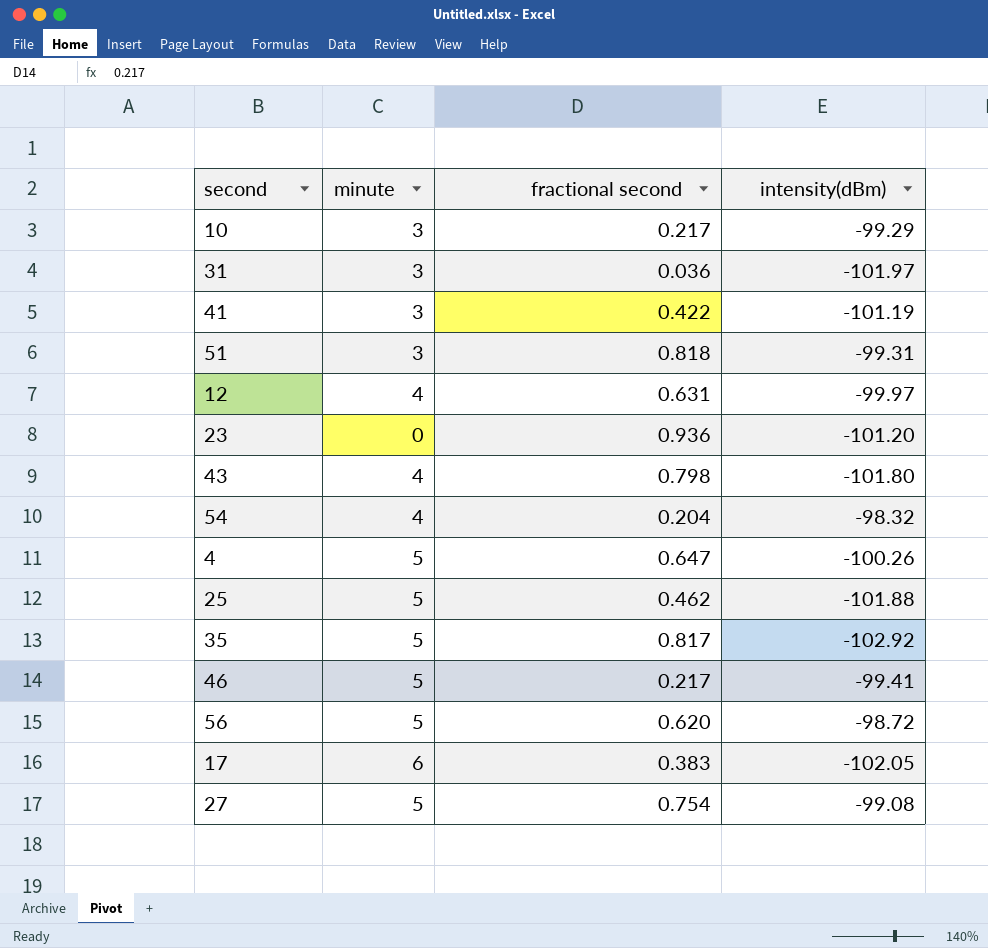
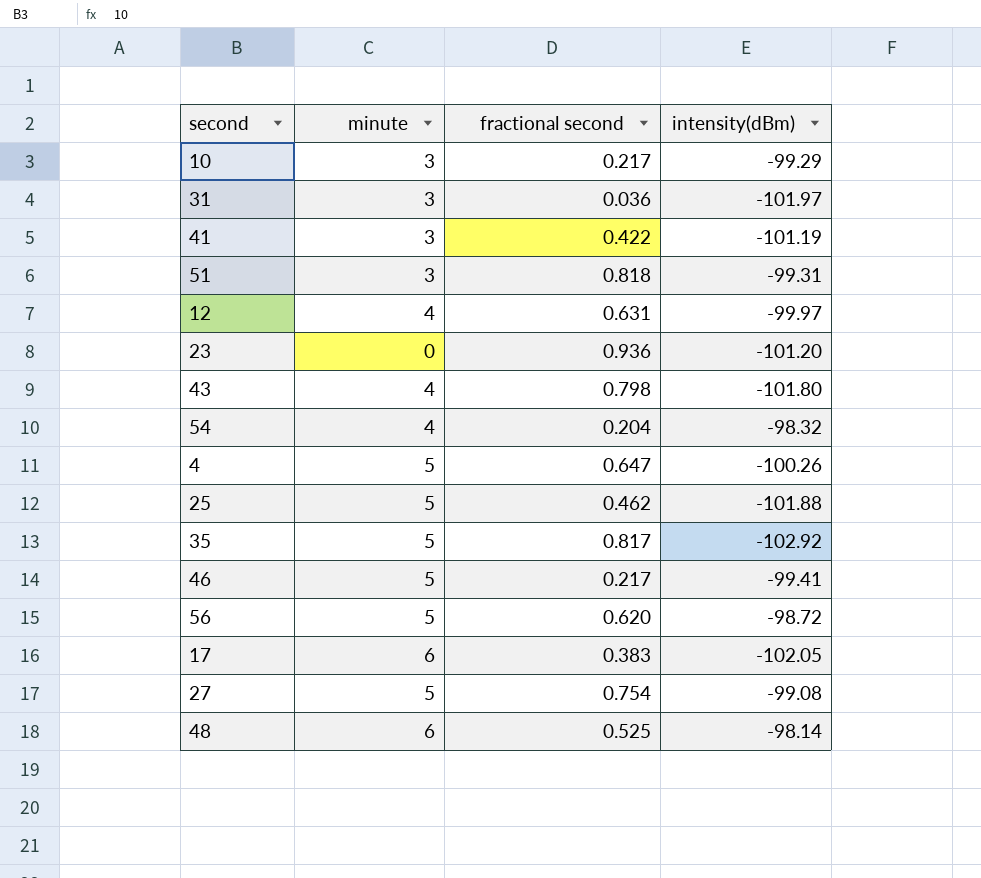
row 48: none -> 6 | 0.525 | -98.14

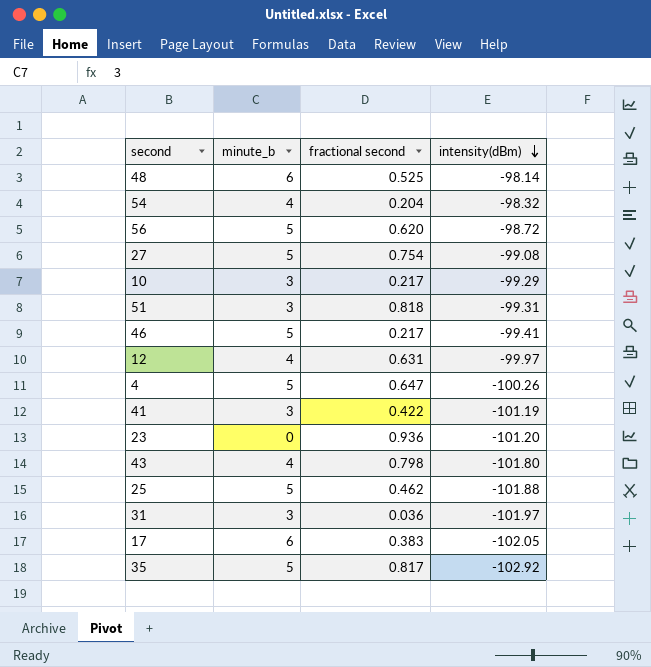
row order: none -> intensity(dBm) descending
column name: minute -> minute_b

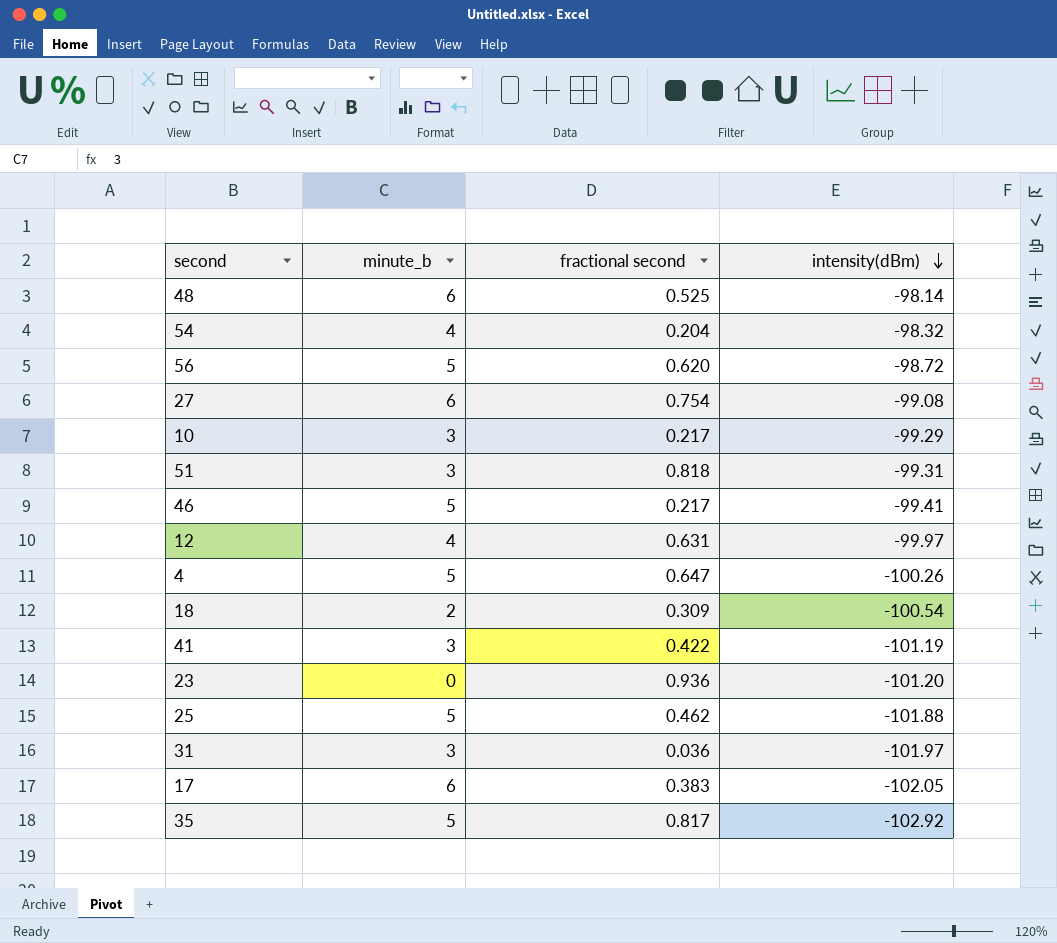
row 43: 4 | 0.798 | -101.80 -> none
27 | minute_b: 5 -> 6
row 18: none -> 2 | 0.309 | -100.54

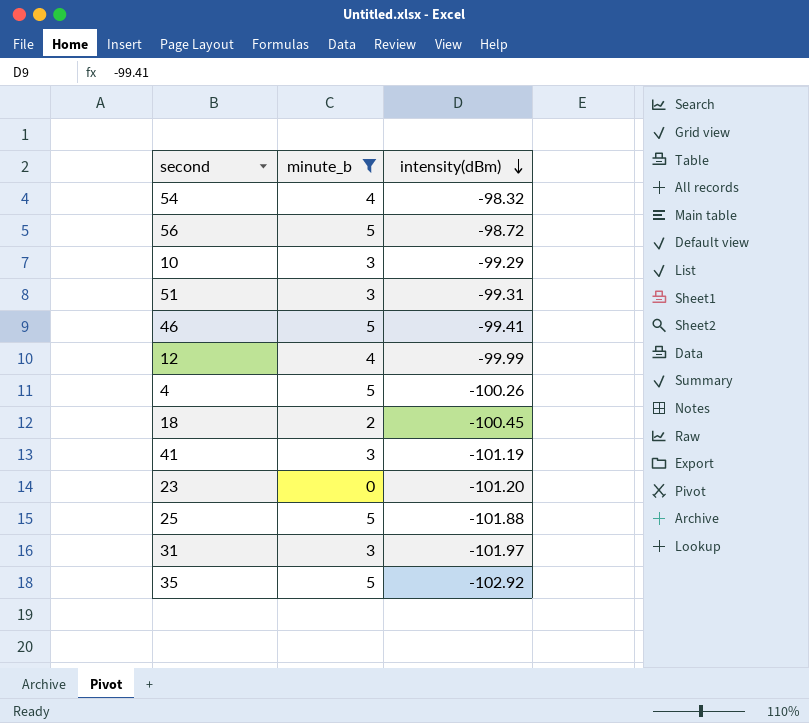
filter: none -> minute_b != 6
column fractional second | position: 3 -> none
12 | intensity(dBm): -99.97 -> -99.99
18 | intensity(dBm): -100.54 -> -100.45

